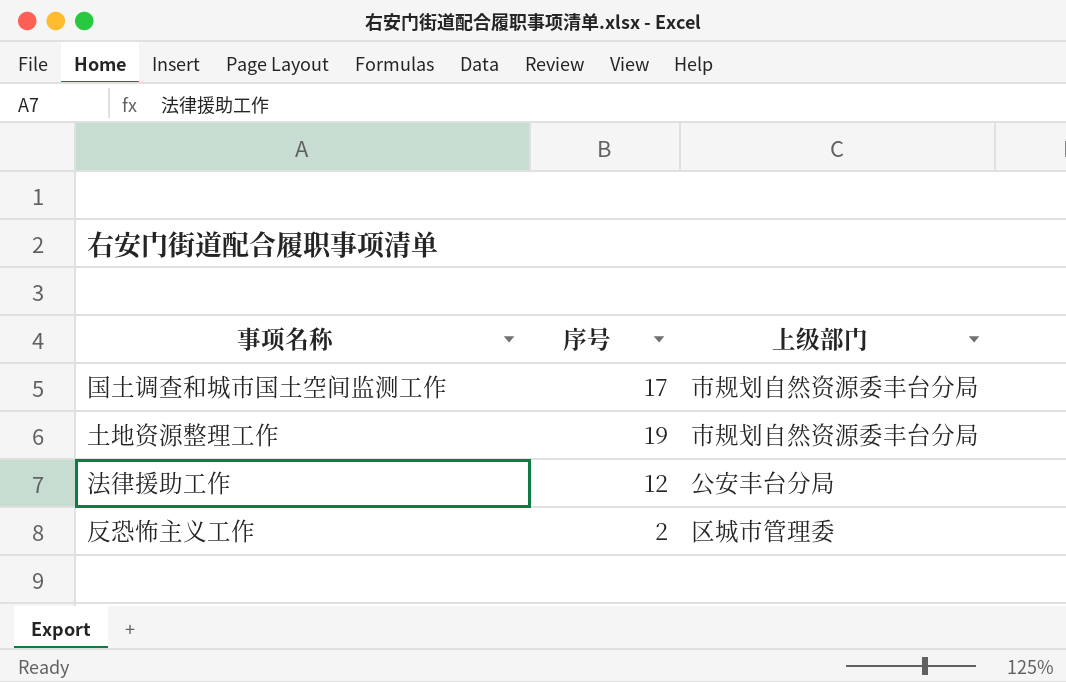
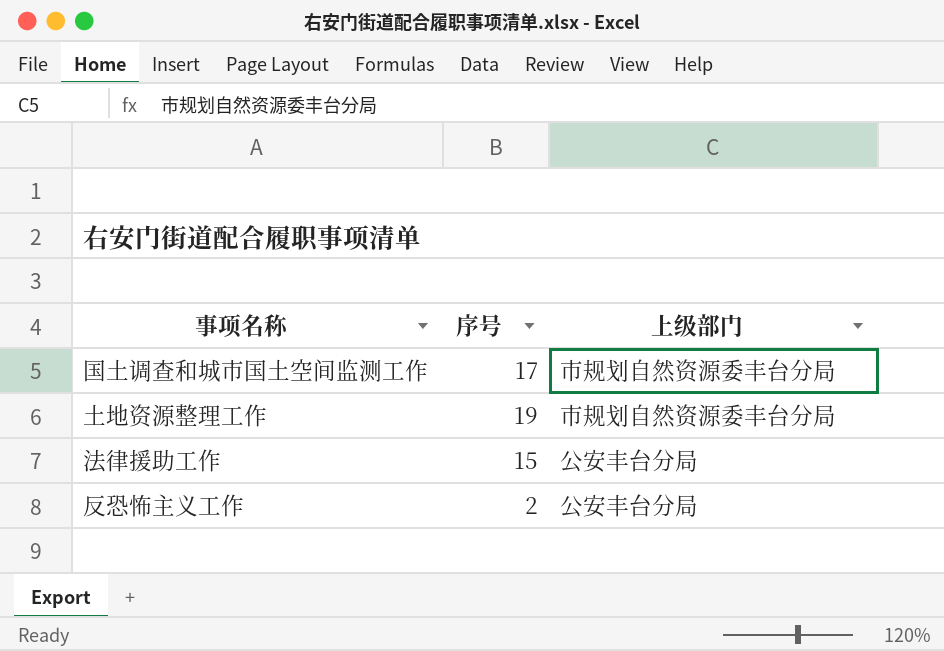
法律援助工作 | 序号: 12 -> 15
反恐怖主义工作 | 上级部门: 区城市管理委 -> 公安丰台分局

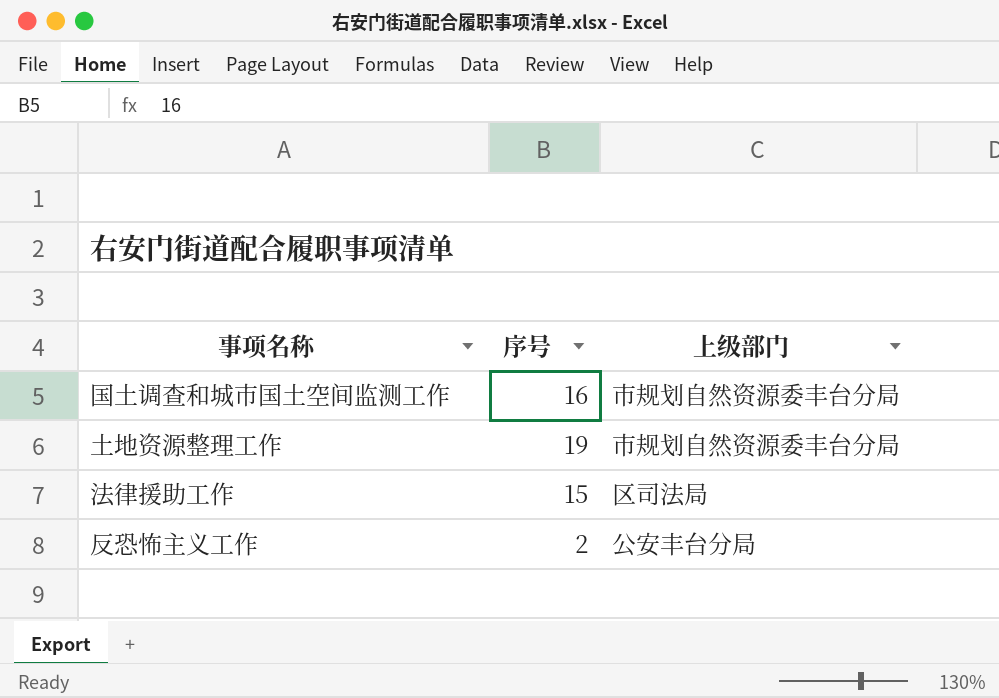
国土调查和城市国土空间监测工作 | 序号: 17 -> 16
法律援助工作 | 上级部门: 公安丰台分局 -> 区司法局

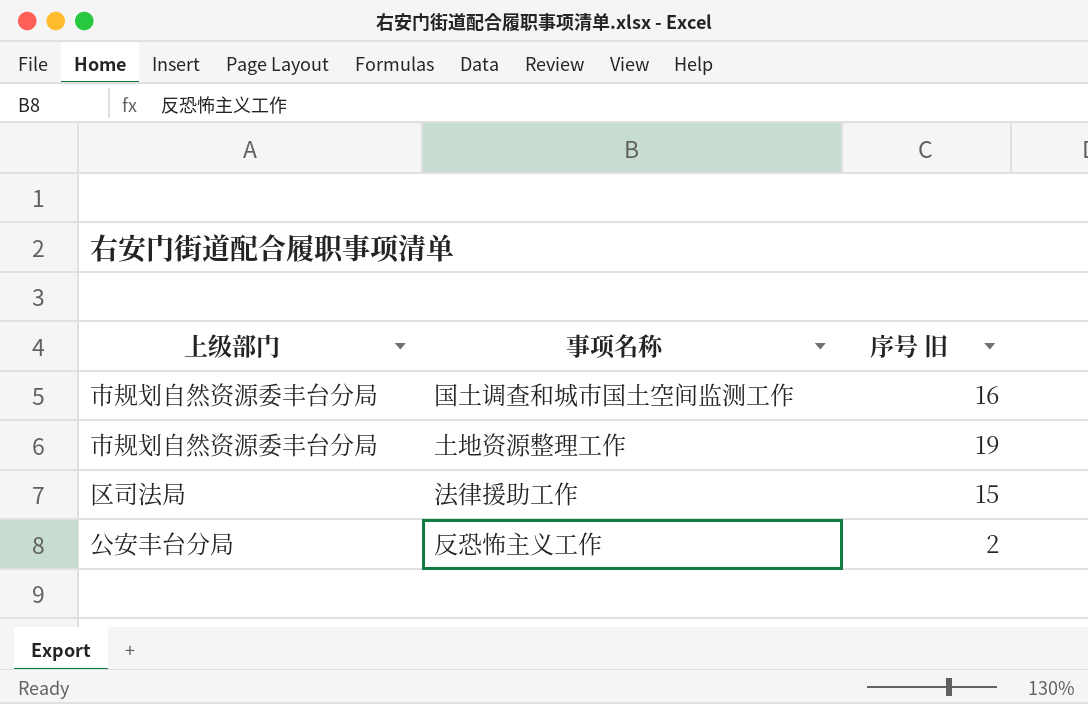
column 上级部门 | position: 3 -> 1
column name: 序号 -> 序号 旧

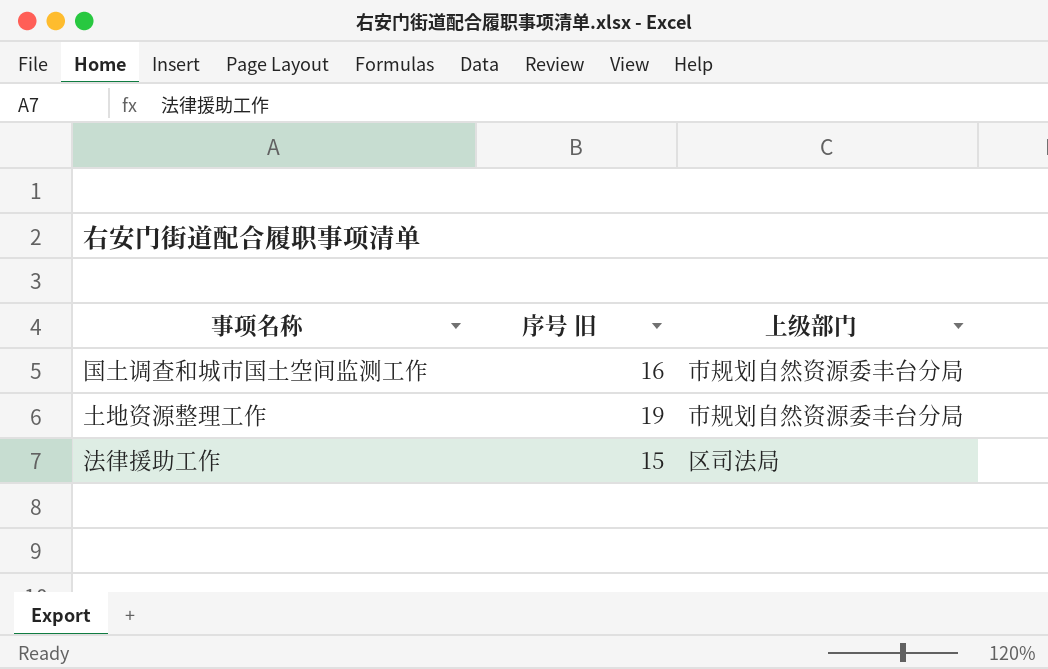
column 上级部门 | position: 1 -> 3
row 反恐怖主义工作: 公安丰台分局 | 2 -> none

